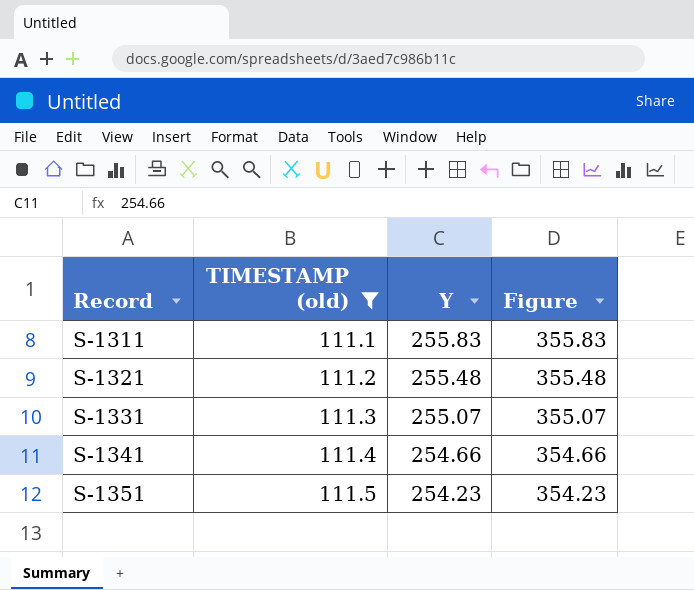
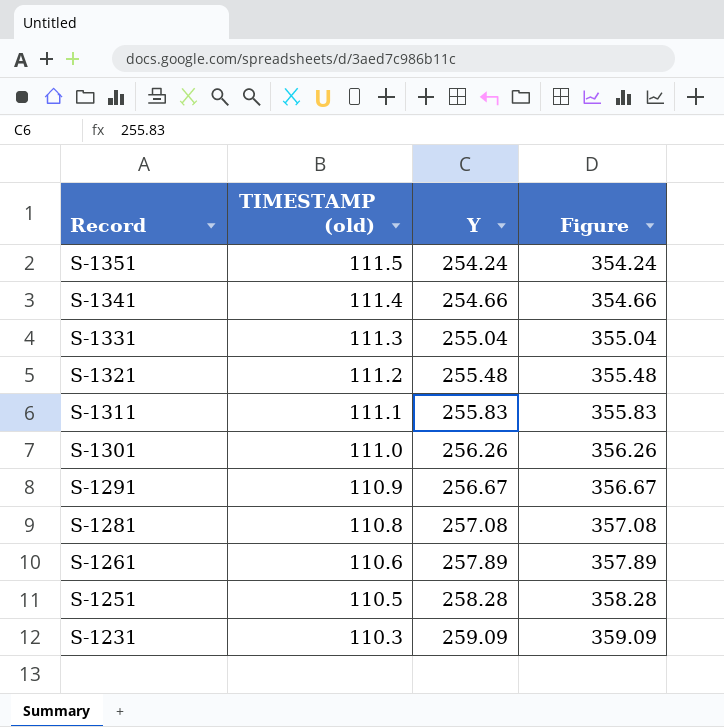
filter: TIMESTAMP (old) >= 111.1 -> none
row order: Record ascending -> Record descending
S-1351 | Y: 254.23 -> 254.24
S-1351 | Figure: 354.23 -> 354.24
S-1331 | Y: 255.07 -> 255.04
S-1331 | Figure: 355.07 -> 355.04

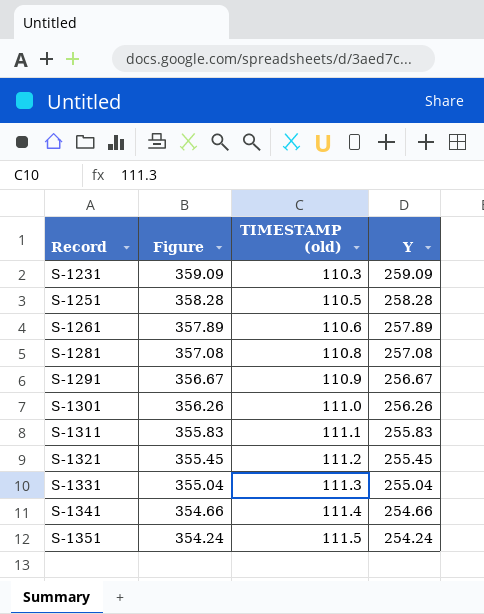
row order: Record descending -> Record ascending
column Figure | position: 4 -> 2
S-1321 | Figure: 355.48 -> 355.45
S-1321 | Y: 255.48 -> 255.45

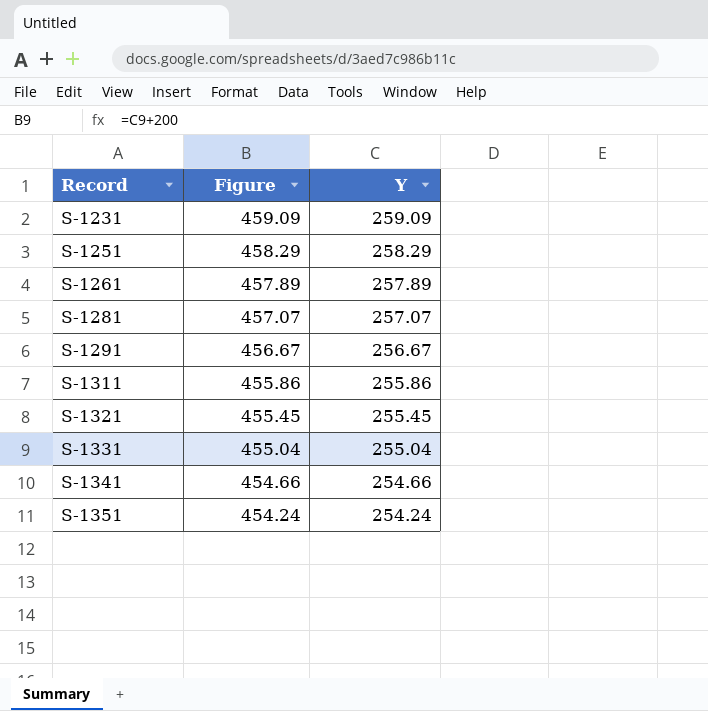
column TIMESTAMP (old) | position: 3 -> none
column Figure | formula: [Y] + 100 -> [Y] + 200
row S-1301: 356.26 | 111.0 | 256.26 -> none
S-1251 | Y: 258.28 -> 258.29
S-1281 | Y: 257.08 -> 257.07
S-1311 | Y: 255.83 -> 255.86

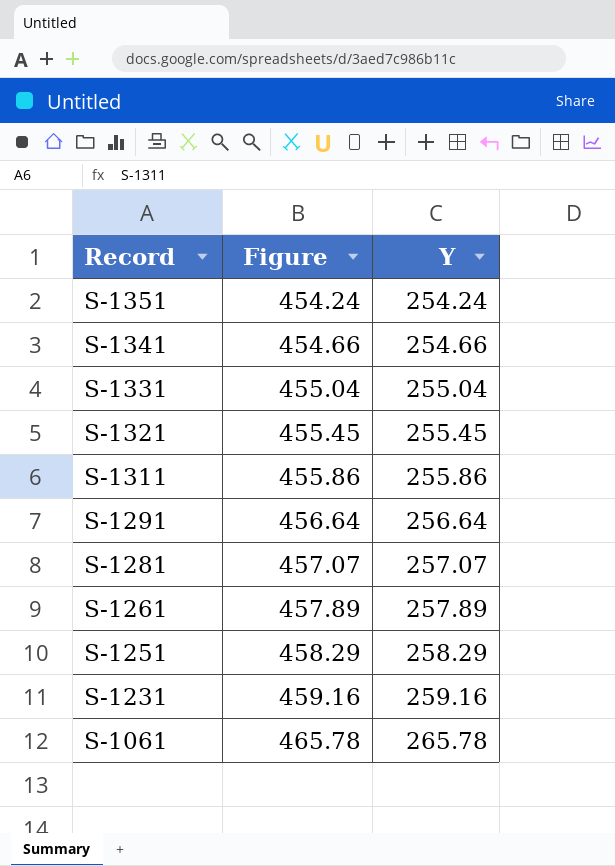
row order: Record ascending -> Record descending
S-1291 | Figure: 456.67 -> 456.64
S-1291 | Y: 256.67 -> 256.64
S-1231 | Figure: 459.09 -> 459.16
S-1231 | Y: 259.09 -> 259.16
row S-1061: none -> 465.78 | 265.78

